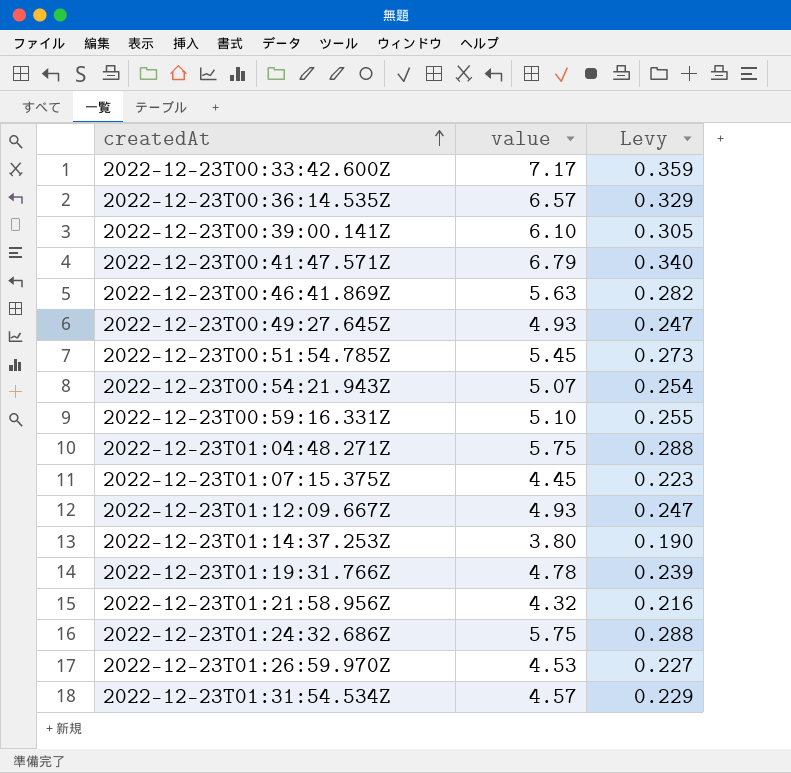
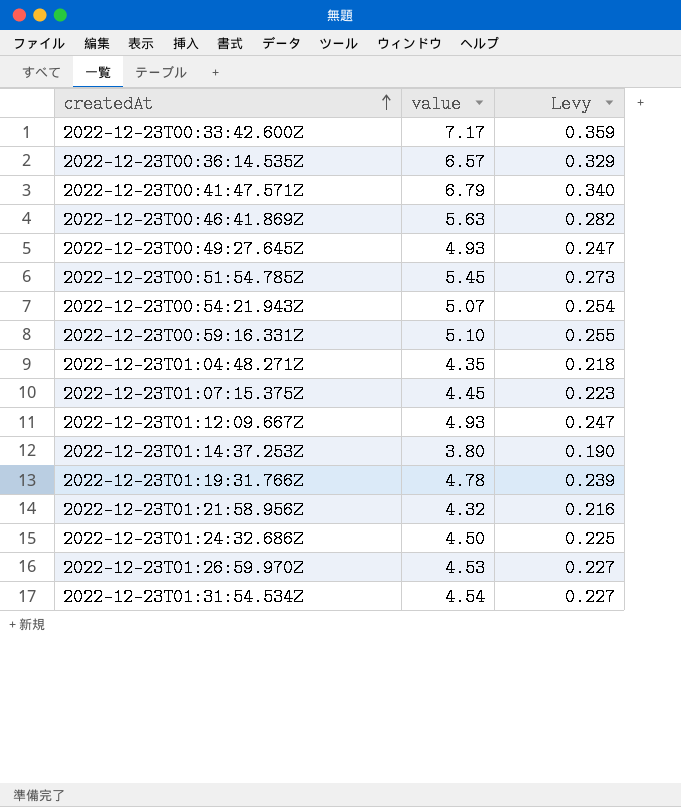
row 2022-12-23T00:39:00.141Z: 6.10 | 0.305 -> none
2022-12-23T01:04:48.271Z | value: 5.75 -> 4.35
2022-12-23T01:04:48.271Z | Levy: 0.288 -> 0.218
2022-12-23T01:24:32.686Z | value: 5.75 -> 4.50
2022-12-23T01:24:32.686Z | Levy: 0.288 -> 0.225
2022-12-23T01:31:54.534Z | value: 4.57 -> 4.54
2022-12-23T01:31:54.534Z | Levy: 0.229 -> 0.227

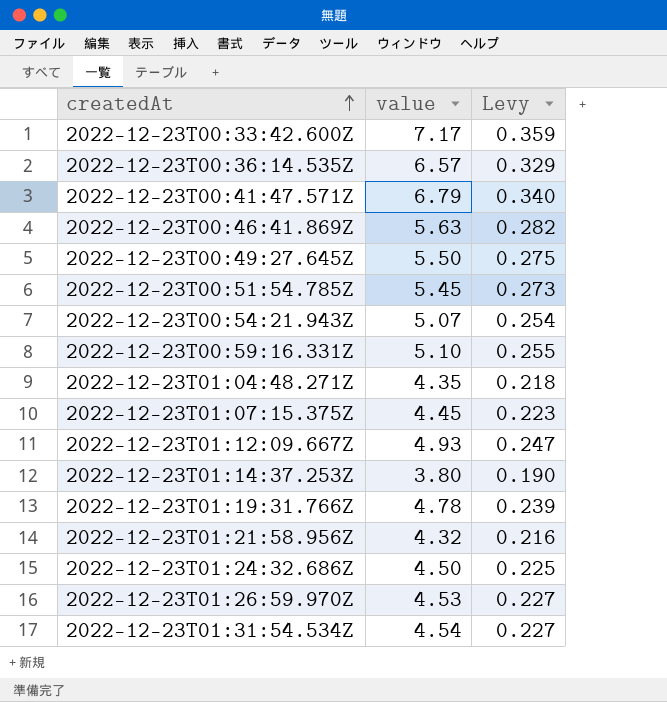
2022-12-23T00:49:27.645Z | value: 4.93 -> 5.50
2022-12-23T00:49:27.645Z | Levy: 0.247 -> 0.275

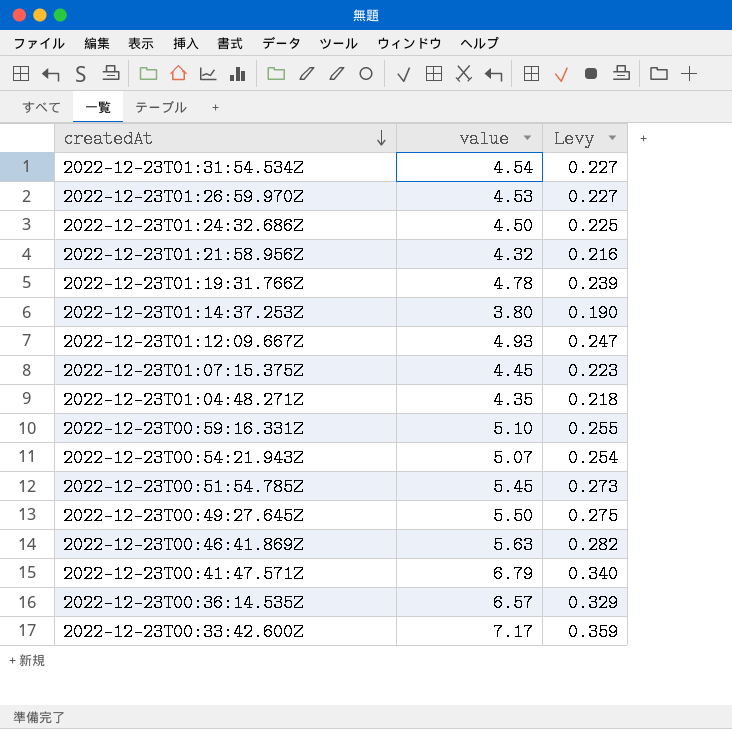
row order: createdAt ascending -> createdAt descending

